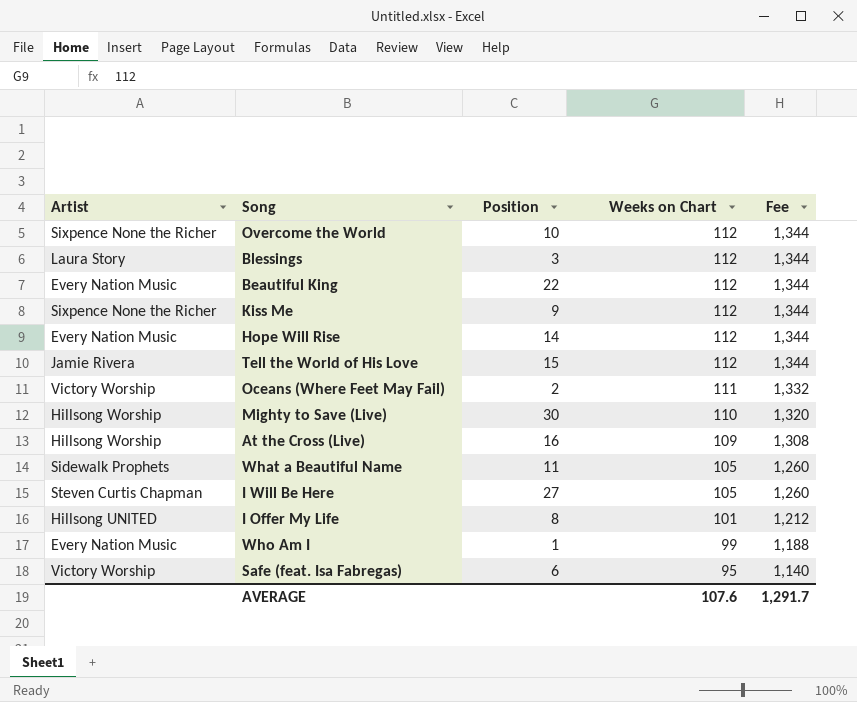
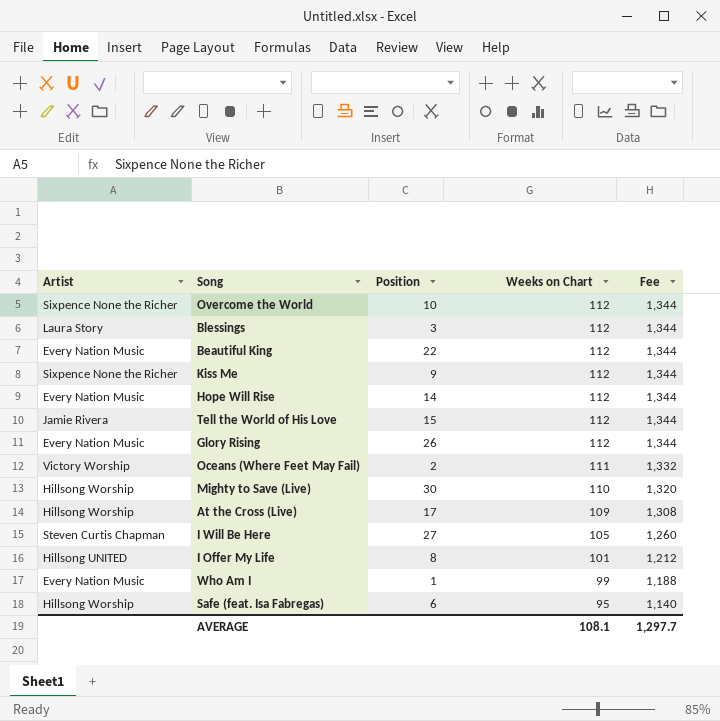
row What a Beautiful Name: Sidewalk Prophets | 11 | 105 | 1,260 -> none
row Glory Rising: none -> Every Nation Music | 26 | 112 | 1,344
At the Cross (Live) | Position: 16 -> 17
Safe (feat. Isa Fabregas) | Artist: Victory Worship -> Hillsong Worship
AVERAGE | Weeks on Chart: 107.6 -> 108.1
AVERAGE | Fee: 1,291.7 -> 1,297.7

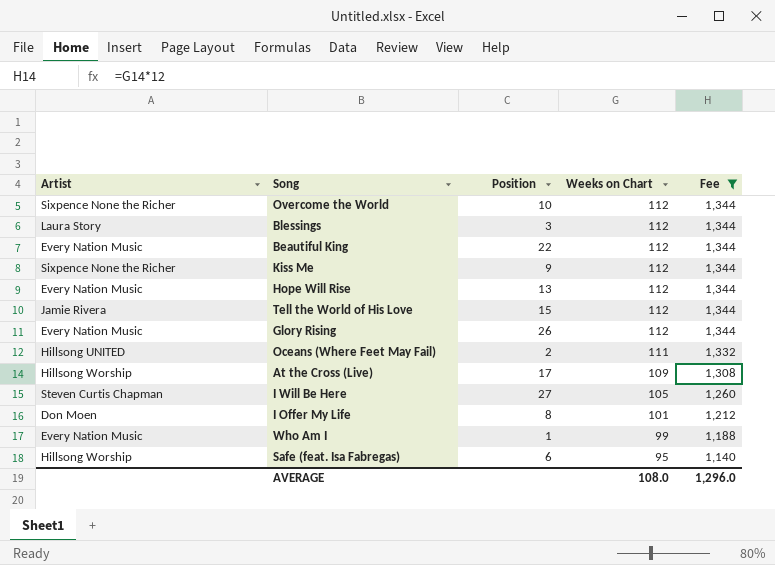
filter: none -> Fee != 1,320
Hope Will Rise | Position: 14 -> 13
Oceans (Where Feet May Fail) | Artist: Victory Worship -> Hillsong UNITED
I Offer My Life | Artist: Hillsong UNITED -> Don Moen
AVERAGE | Weeks on Chart: 108.1 -> 108.0
AVERAGE | Fee: 1,297.7 -> 1,296.0

